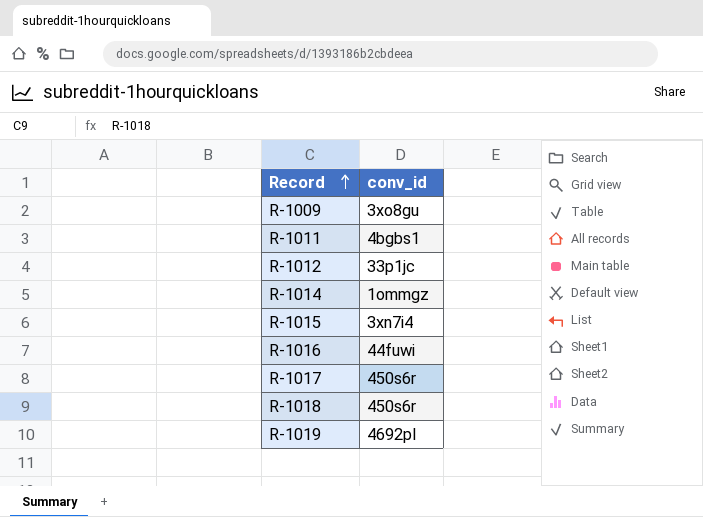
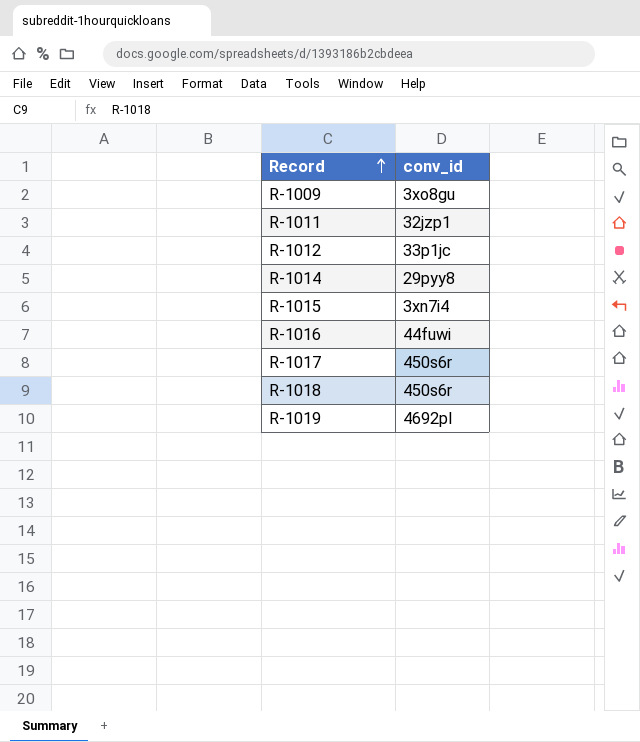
R-1011 | conv_id: 4bgbs1 -> 32jzp1
R-1014 | conv_id: 1ommgz -> 29pyy8

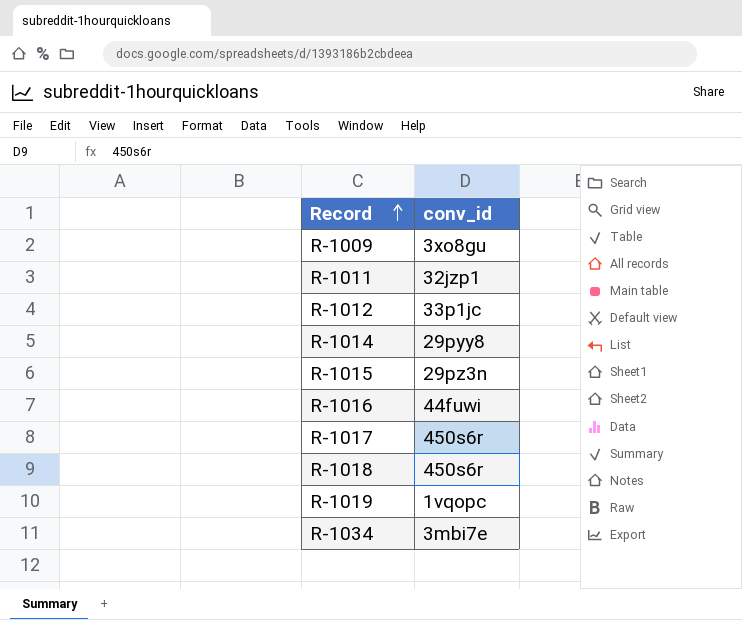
R-1015 | conv_id: 3xn7i4 -> 29pz3n
R-1019 | conv_id: 4692pl -> 1vqopc
row R-1034: none -> 3mbi7e

